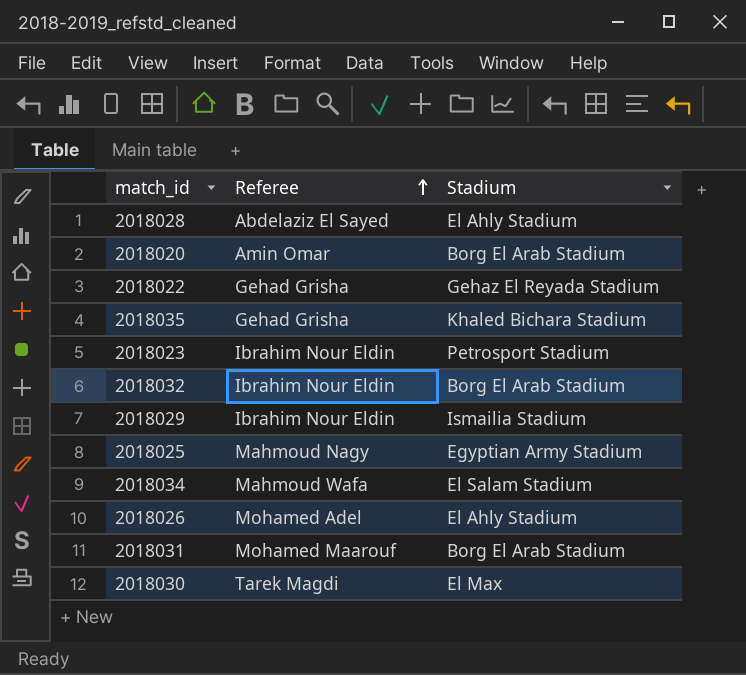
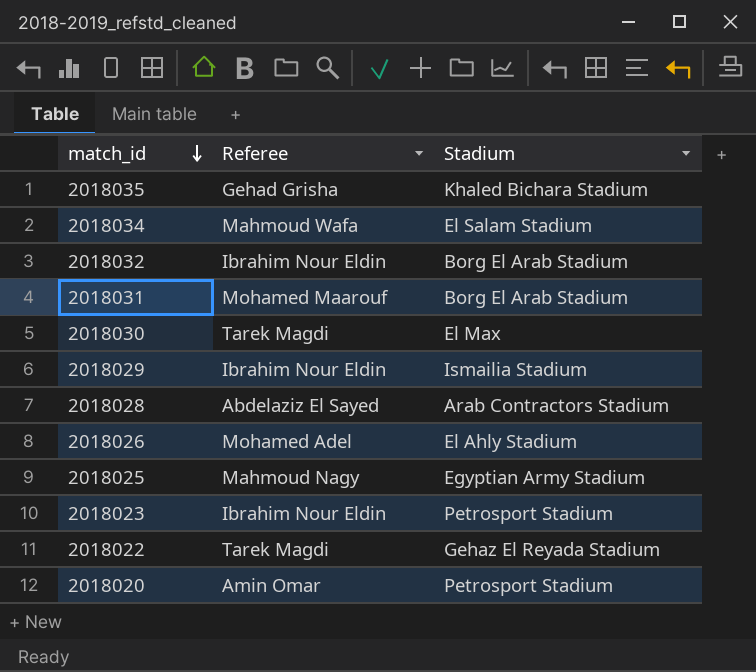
row order: Referee ascending -> match_id descending
2018028 | Stadium: El Ahly Stadium -> Arab Contractors Stadium
2018022 | Referee: Gehad Grisha -> Tarek Magdi
2018020 | Stadium: Borg El Arab Stadium -> Petrosport Stadium

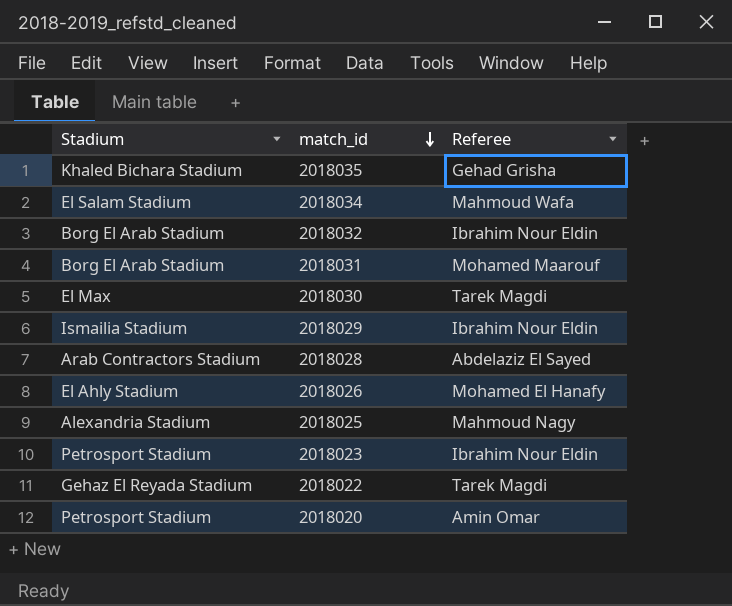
column Stadium | position: 3 -> 1
2018026 | Referee: Mohamed Adel -> Mohamed El Hanafy
2018025 | Stadium: Egyptian Army Stadium -> Alexandria Stadium

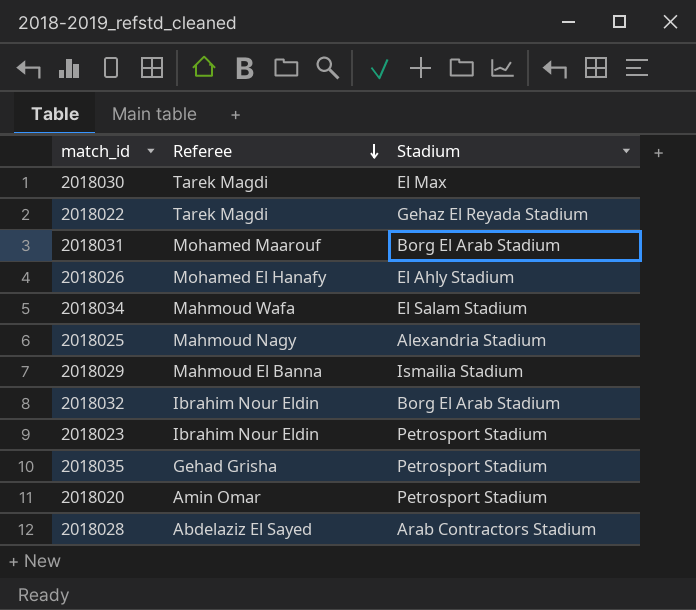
row order: match_id descending -> Referee descending
column Stadium | position: 1 -> 3
2018029 | Referee: Ibrahim Nour Eldin -> Mahmoud El Banna
2018035 | Stadium: Khaled Bichara Stadium -> Petrosport Stadium

